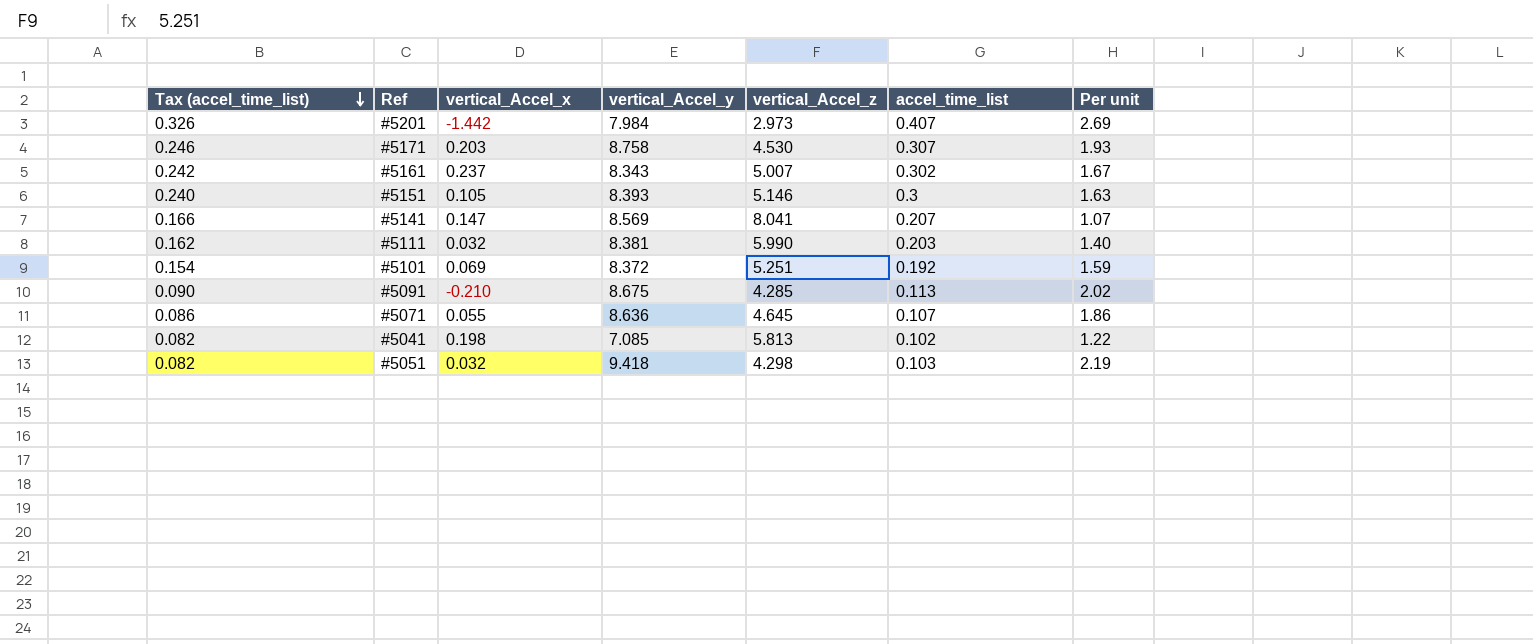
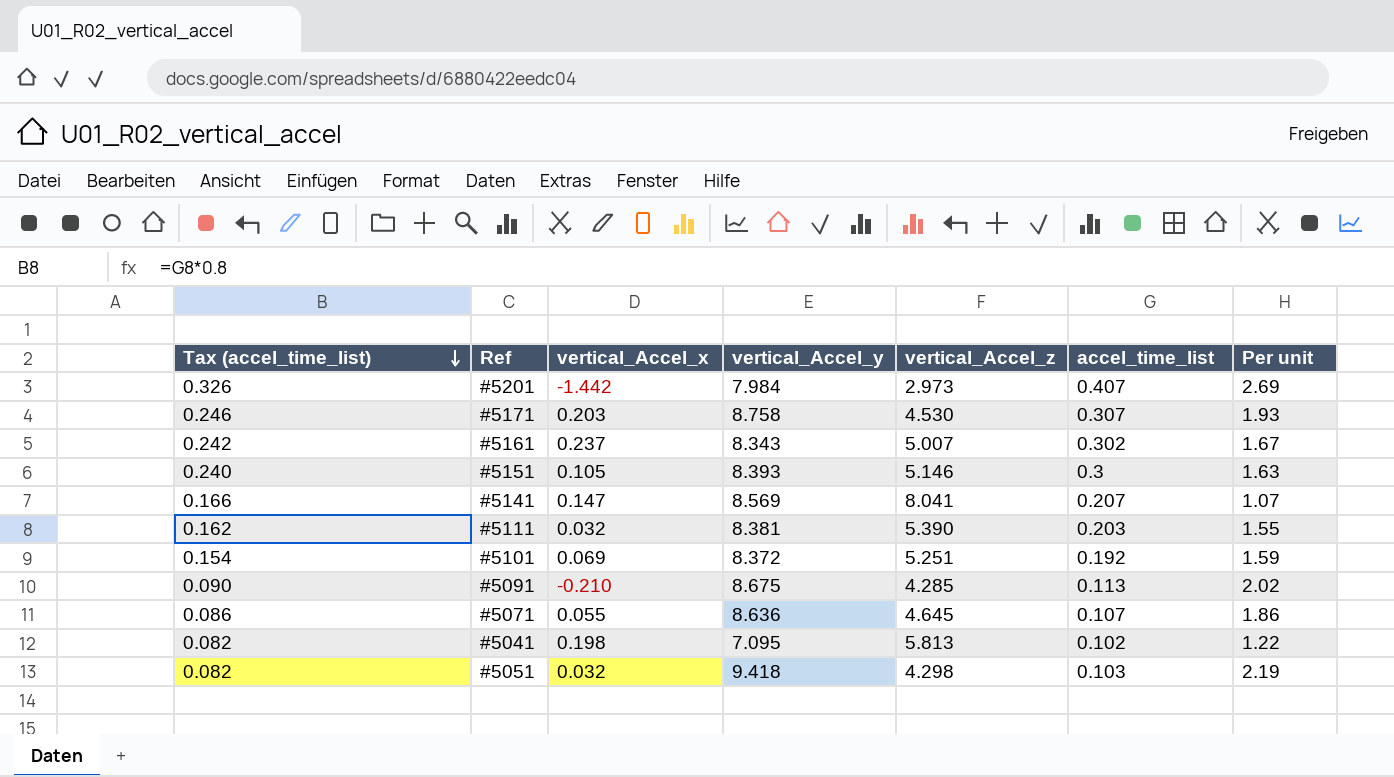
#5111 | vertical_Accel_z: 5.990 -> 5.390
#5111 | Per unit: 1.40 -> 1.55
#5041 | vertical_Accel_y: 7.085 -> 7.095

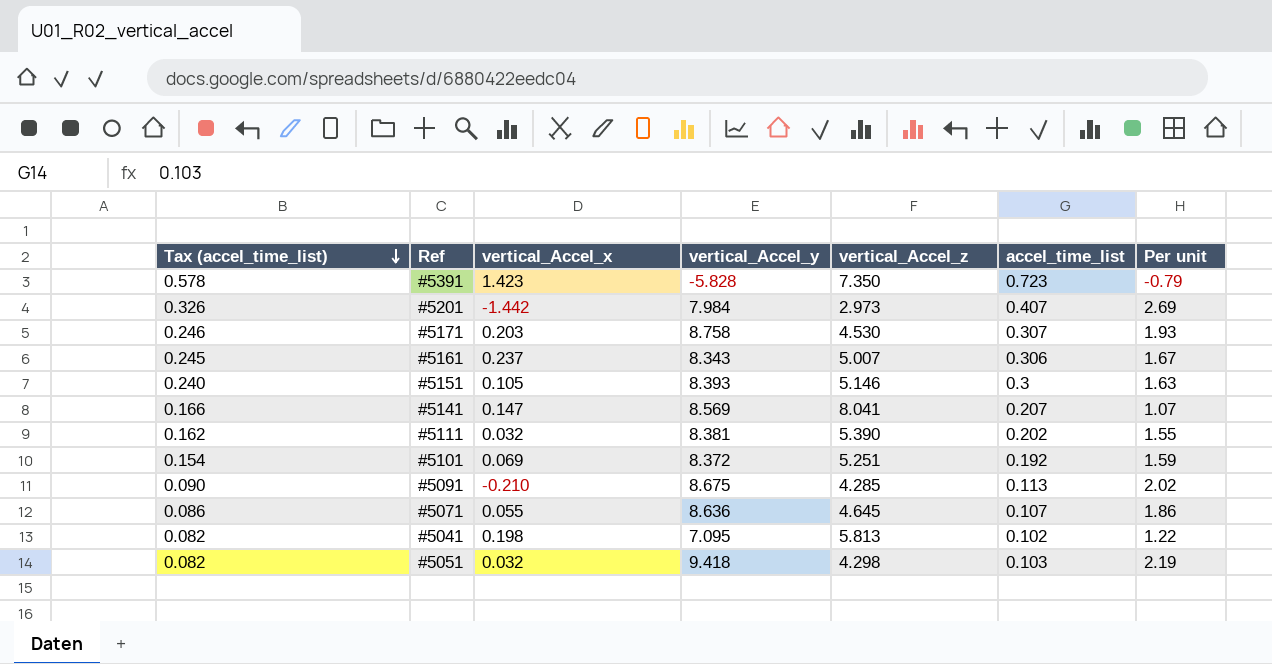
row #5391: none -> 0.578 | 1.423 | -5.828 | 7.350 | 0.723 | -0.79
#5161 | Tax (accel_time_list): 0.242 -> 0.245
#5161 | accel_time_list: 0.302 -> 0.306
#5111 | accel_time_list: 0.203 -> 0.202

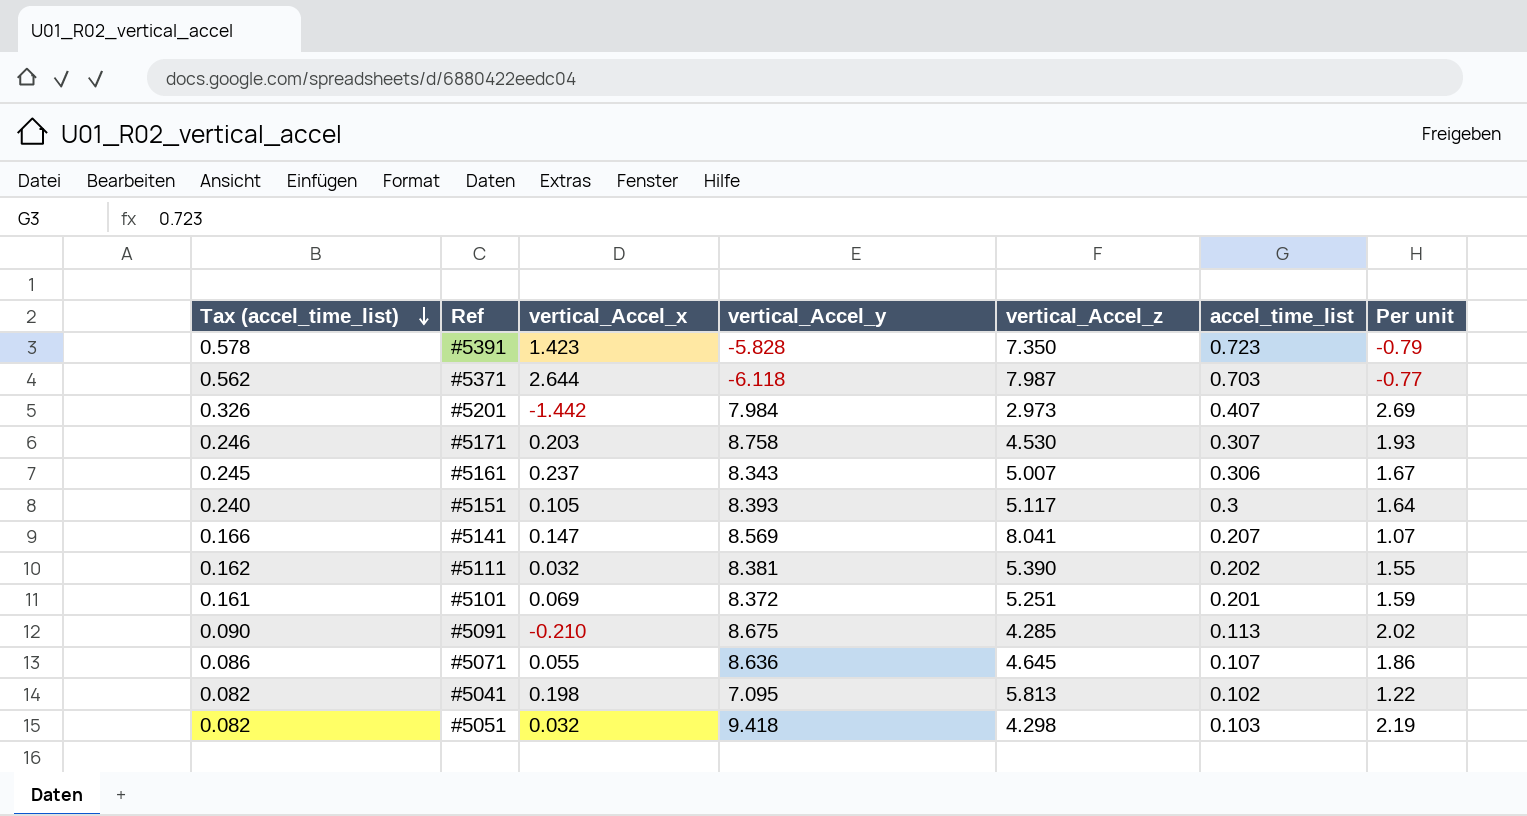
row #5371: none -> 0.562 | 2.644 | -6.118 | 7.987 | 0.703 | -0.77
#5151 | vertical_Accel_z: 5.146 -> 5.117
#5151 | Per unit: 1.63 -> 1.64
#5101 | Tax (accel_time_list): 0.154 -> 0.161
#5101 | accel_time_list: 0.192 -> 0.201

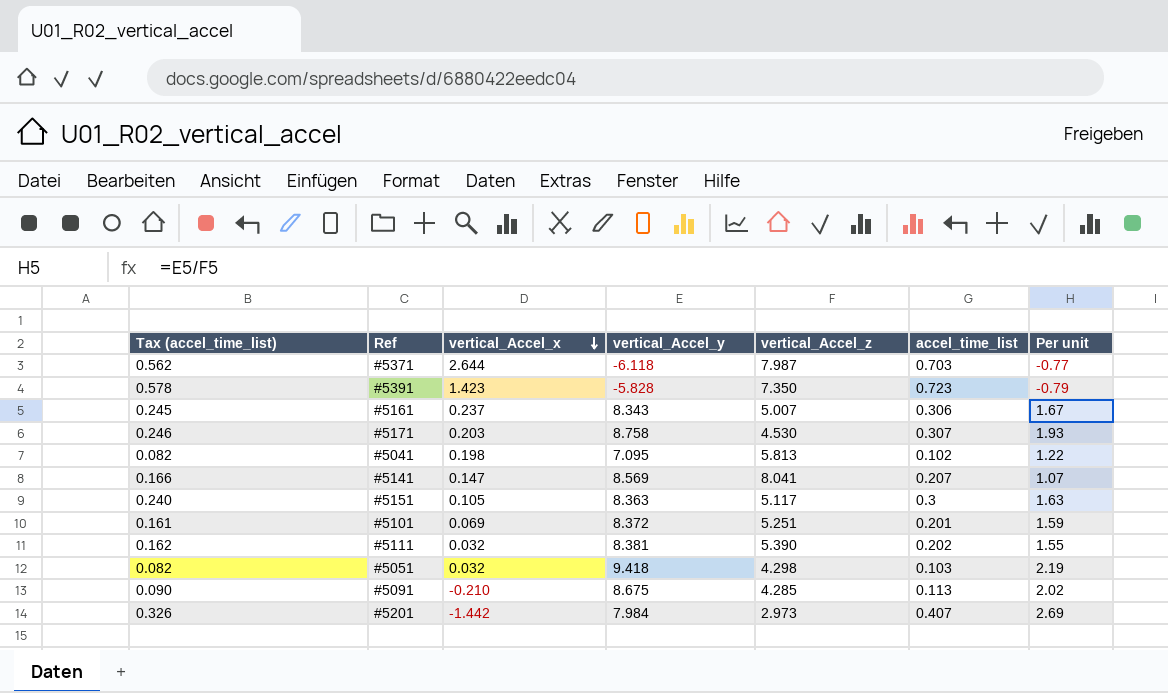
row order: Tax (accel_time_list) descending -> vertical_Accel_x descending
row #5071: 0.086 | 0.055 | 8.636 | 4.645 | 0.107 | 1.86 -> none
#5151 | vertical_Accel_y: 8.393 -> 8.363
#5151 | Per unit: 1.64 -> 1.63

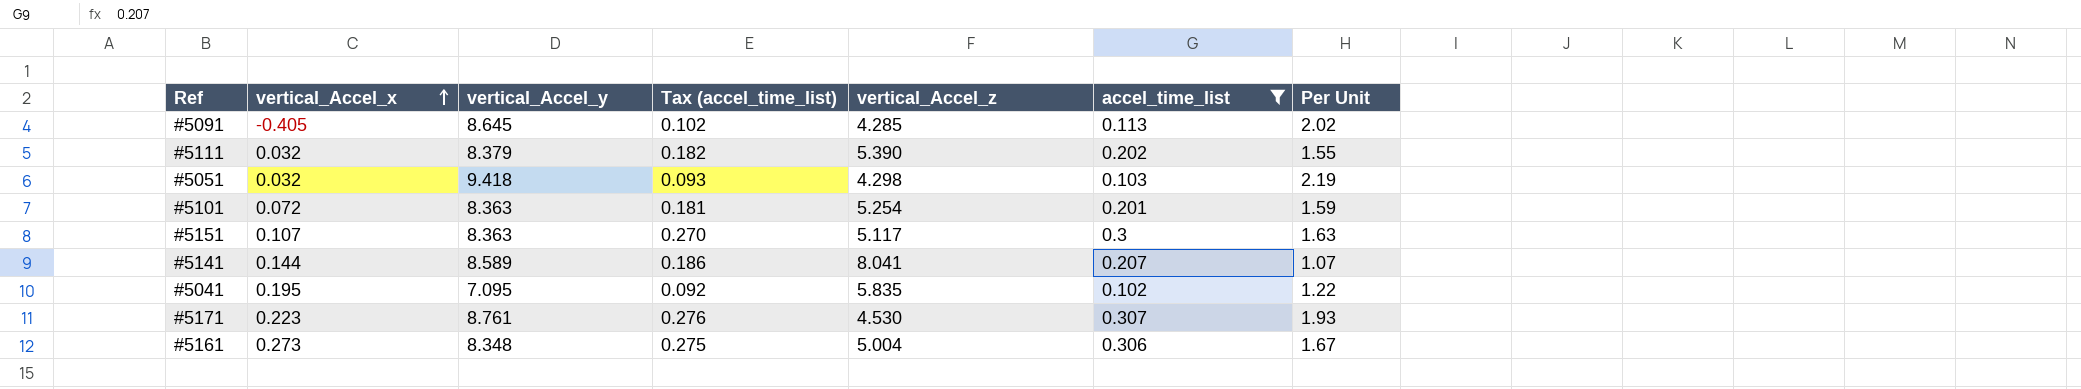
filter: none -> accel_time_list <= 0.307
row order: vertical_Accel_x descending -> vertical_Accel_x ascending
column Tax (accel_time_list) | formula: [accel_time_list] * 0.8 -> [accel_time_list] * 0.9
column Tax (accel_time_list) | position: 1 -> 4
column name: Per unit -> Per Unit
#5091 | vertical_Accel_x: -0.210 -> -0.405
#5091 | vertical_Accel_y: 8.675 -> 8.645
#5111 | vertical_Accel_y: 8.381 -> 8.379
#5101 | vertical_Accel_x: 0.069 -> 0.072
#5101 | vertical_Accel_y: 8.372 -> 8.363
#5101 | vertical_Accel_z: 5.251 -> 5.254
#5151 | vertical_Accel_x: 0.105 -> 0.107
#5141 | vertical_Accel_x: 0.147 -> 0.144
#5141 | vertical_Accel_y: 8.569 -> 8.589
#5041 | vertical_Accel_x: 0.198 -> 0.195
#5041 | vertical_Accel_z: 5.813 -> 5.835
#5171 | vertical_Accel_x: 0.203 -> 0.223
#5171 | vertical_Accel_y: 8.758 -> 8.761
#5161 | vertical_Accel_x: 0.237 -> 0.273
#5161 | vertical_Accel_y: 8.343 -> 8.348
#5161 | vertical_Accel_z: 5.007 -> 5.004

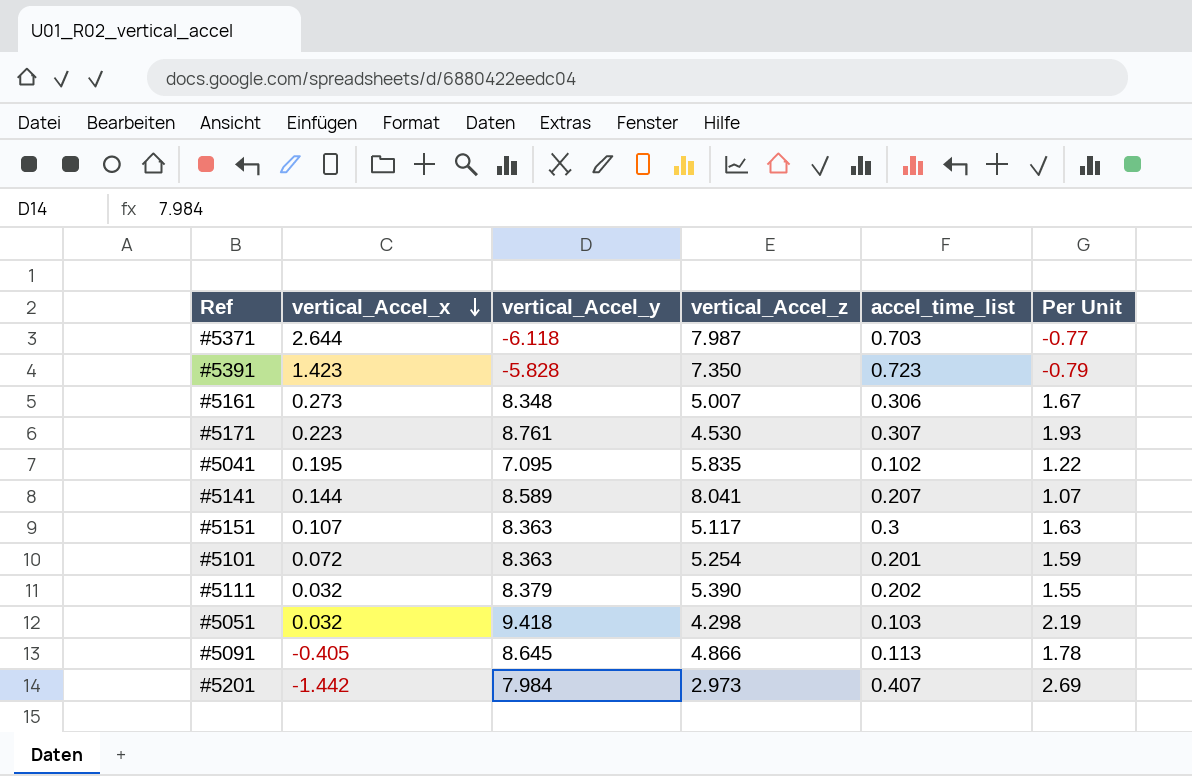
filter: accel_time_list <= 0.307 -> none
row order: vertical_Accel_x ascending -> vertical_Accel_x descending
column Tax (accel_time_list) | formula: [accel_time_list] * 0.9 -> none
#5161 | vertical_Accel_z: 5.004 -> 5.007
#5091 | vertical_Accel_z: 4.285 -> 4.866
#5091 | Per Unit: 2.02 -> 1.78

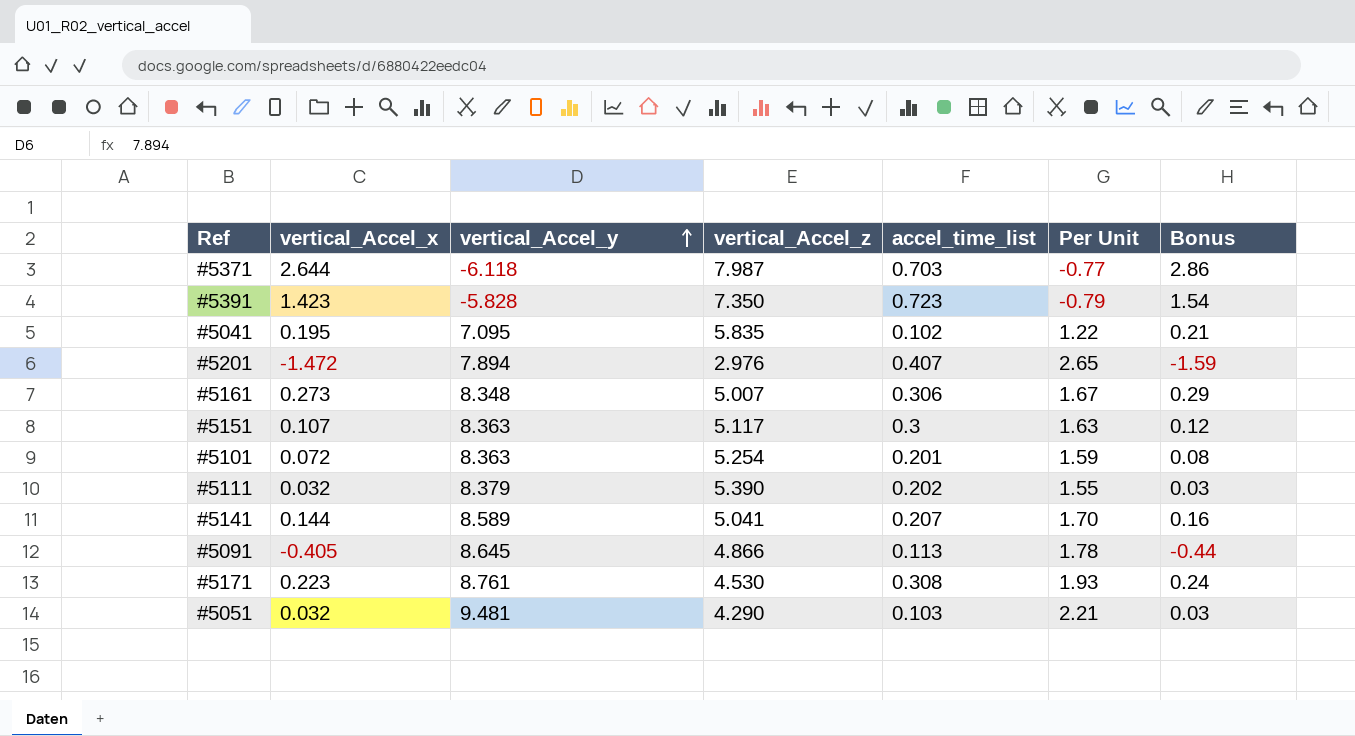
row order: vertical_Accel_x descending -> vertical_Accel_y ascending
column Bonus | formula: none -> [vertical_Accel_x] * 1.08
#5201 | vertical_Accel_x: -1.442 -> -1.472
#5201 | vertical_Accel_y: 7.984 -> 7.894
#5201 | vertical_Accel_z: 2.973 -> 2.976
#5201 | Per Unit: 2.69 -> 2.65
#5141 | vertical_Accel_z: 8.041 -> 5.041
#5141 | Per Unit: 1.07 -> 1.70
#5171 | accel_time_list: 0.307 -> 0.308
#5051 | vertical_Accel_y: 9.418 -> 9.481
#5051 | vertical_Accel_z: 4.298 -> 4.290
#5051 | Per Unit: 2.19 -> 2.21

